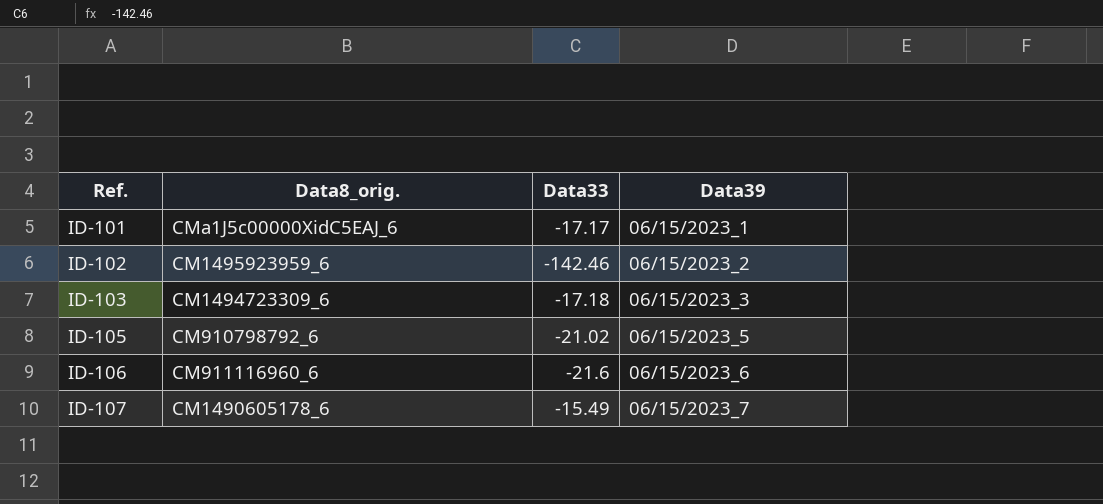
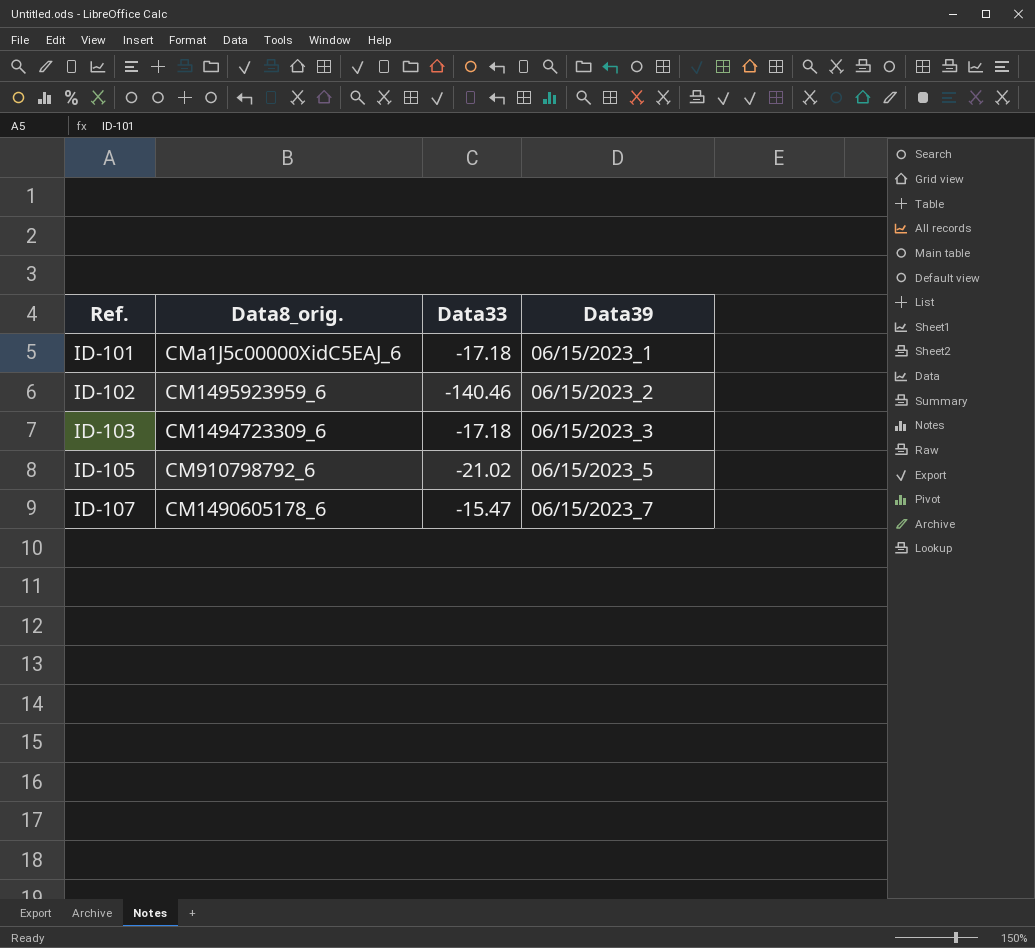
row ID-106: CM911116960_6 | -21.6 | 06/15/2023_6 -> none
ID-101 | Data33: -17.17 -> -17.18
ID-102 | Data33: -142.46 -> -140.46
ID-107 | Data33: -15.49 -> -15.47

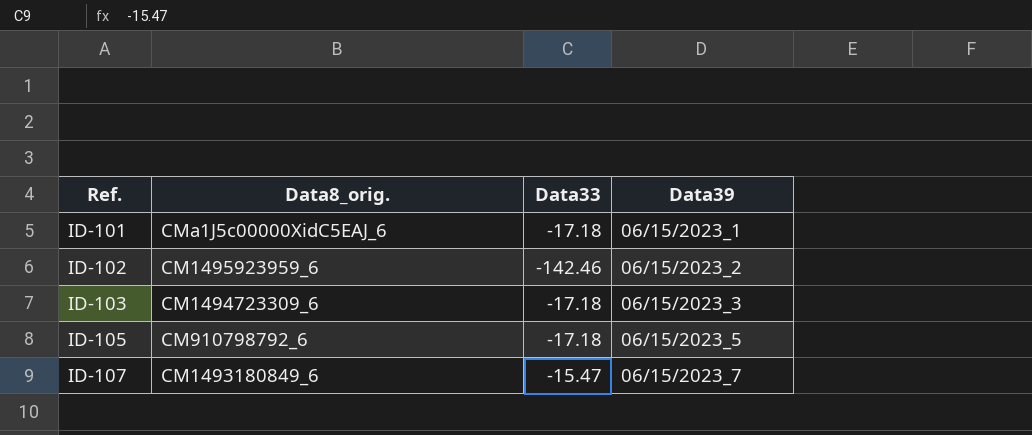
ID-102 | Data33: -140.46 -> -142.46
ID-105 | Data33: -21.02 -> -17.18
ID-107 | Data8_orig.: CM1490605178_6 -> CM1493180849_6

